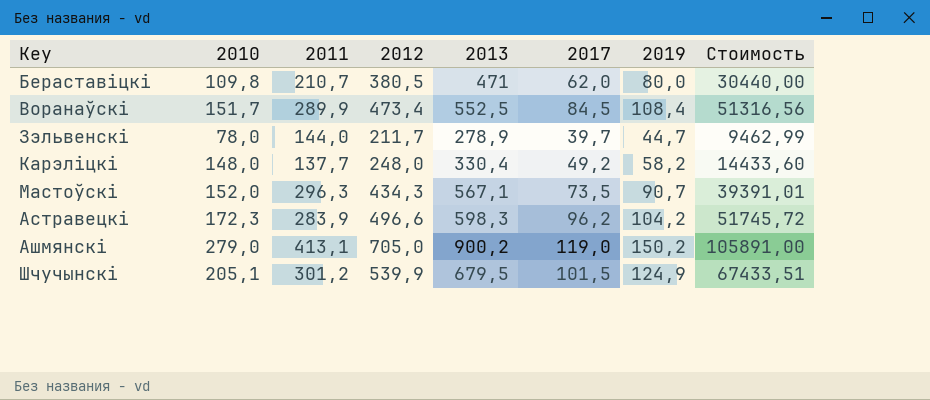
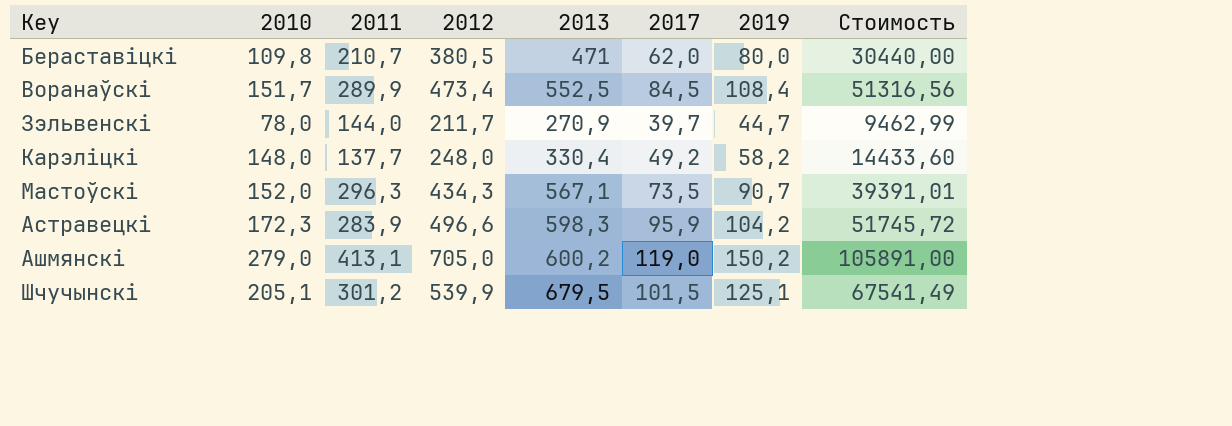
Зэльвенскі | 2013: 278,9 -> 270,9
Астравецкі | 2017: 96,2 -> 95,9
Ашмянскі | 2013: 900,2 -> 600,2
Шчучынскі | 2019: 124,9 -> 125,1
Шчучынскі | Стоимость: 67433,51 -> 67541,49

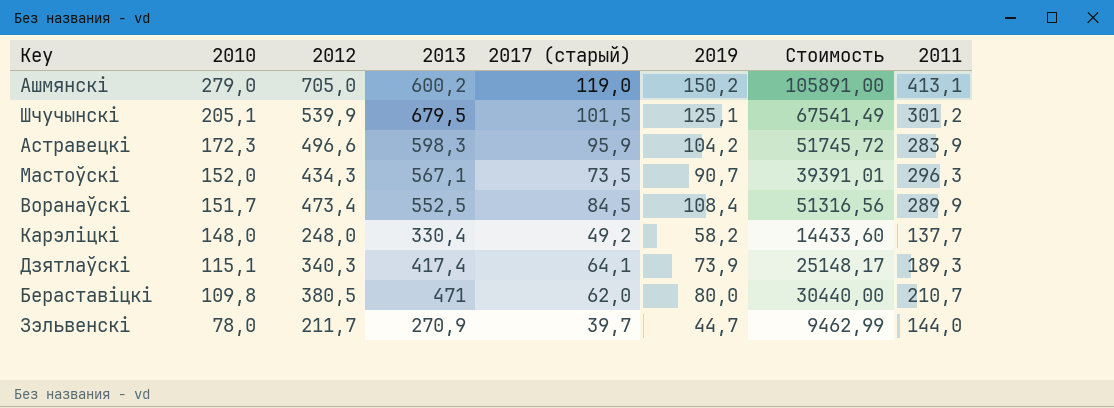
row order: none -> 2010 descending
column name: 2017 -> 2017 (старый)
column 2011 | position: 3 -> 8
row Дзятлаўскі: none -> 115,1 | 340,3 | 417,4 | 64,1 | 73,9 | 25148,17 | 189,3

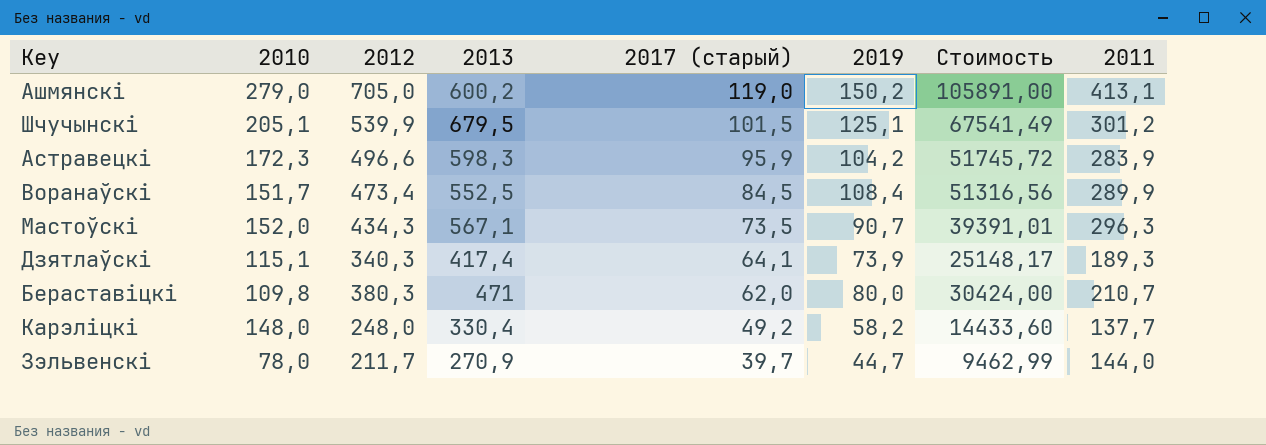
row order: 2010 descending -> 2017 (старый) descending
Бераставіцкі | 2012: 380,5 -> 380,3
Бераставіцкі | Стоимость: 30440,00 -> 30424,00

